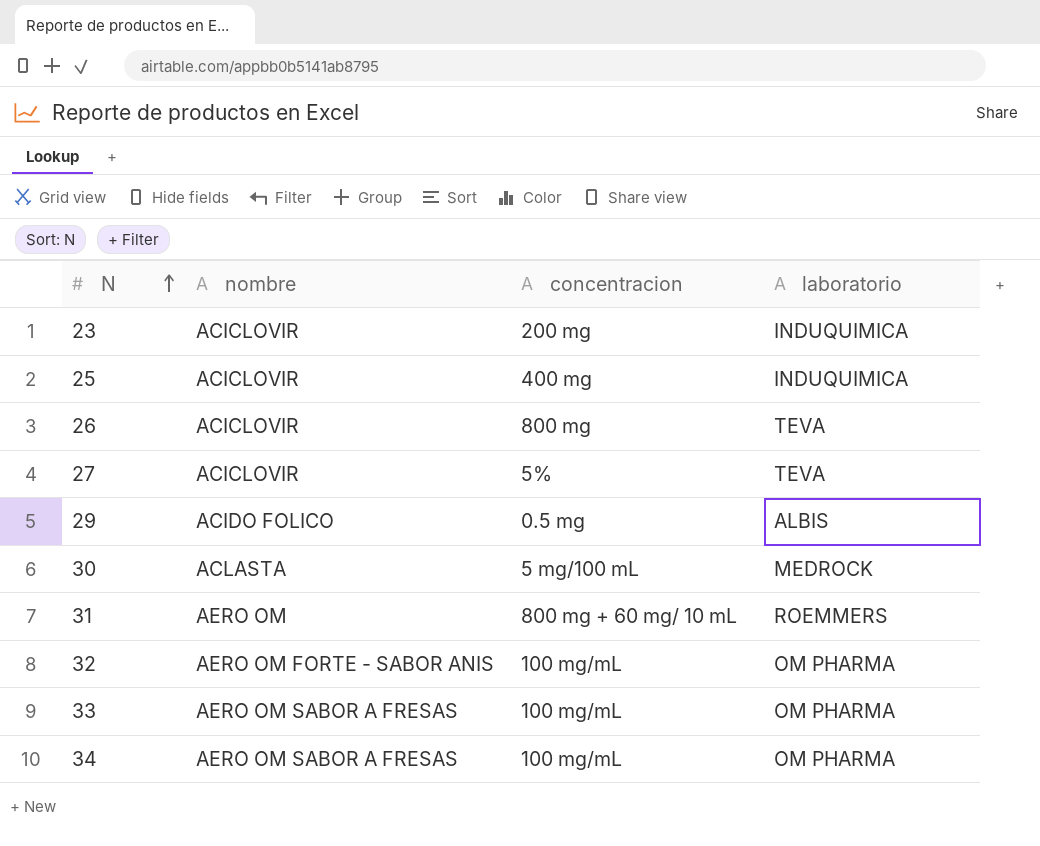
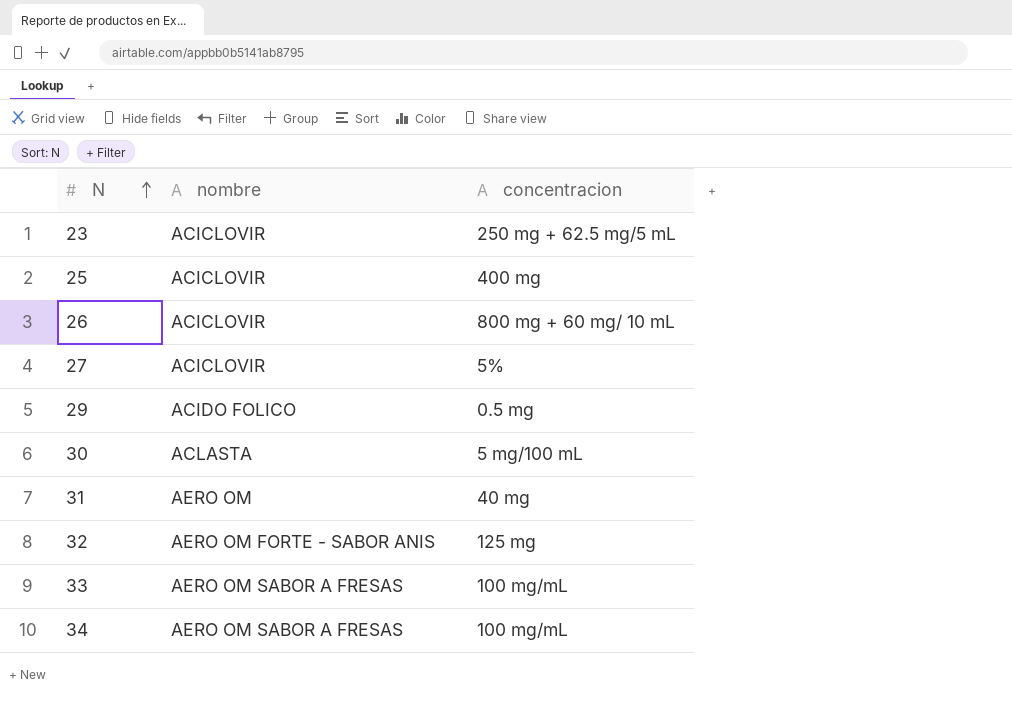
column laboratorio | position: 4 -> none
23 | concentracion: 200 mg -> 250 mg + 62.5 mg/5 mL
26 | concentracion: 800 mg -> 800 mg + 60 mg/ 10 mL
31 | concentracion: 800 mg + 60 mg/ 10 mL -> 40 mg
32 | concentracion: 100 mg/mL -> 125 mg

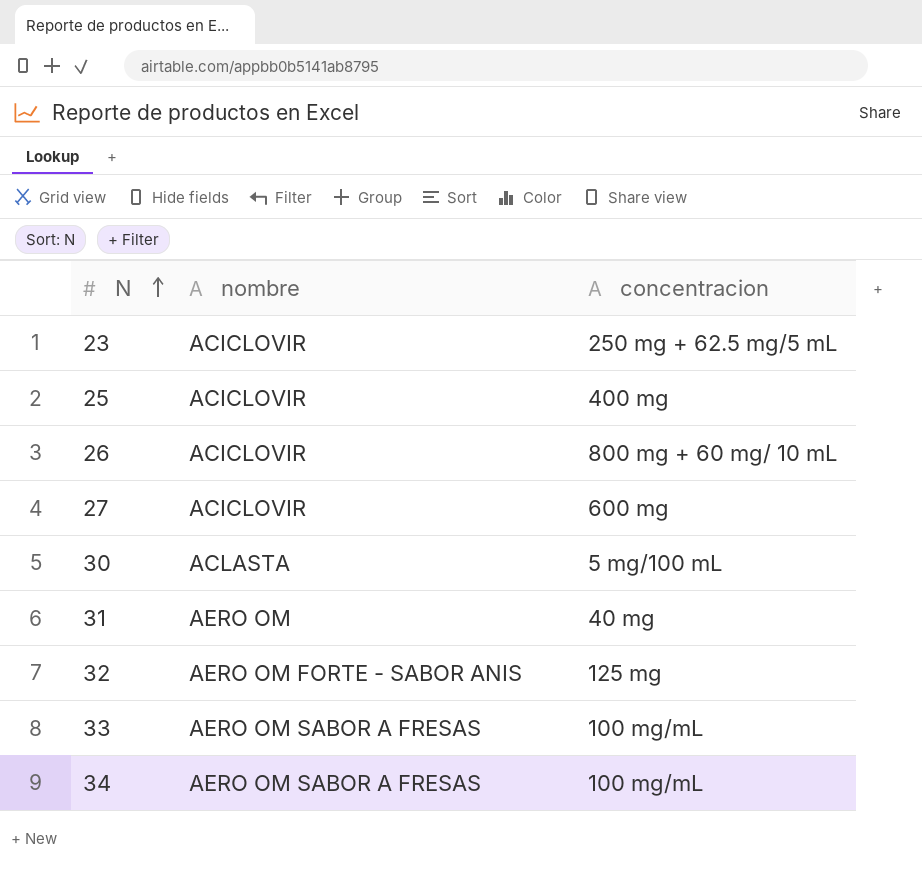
row 29: ACIDO FOLICO | 0.5 mg -> none
27 | concentracion: 5% -> 600 mg

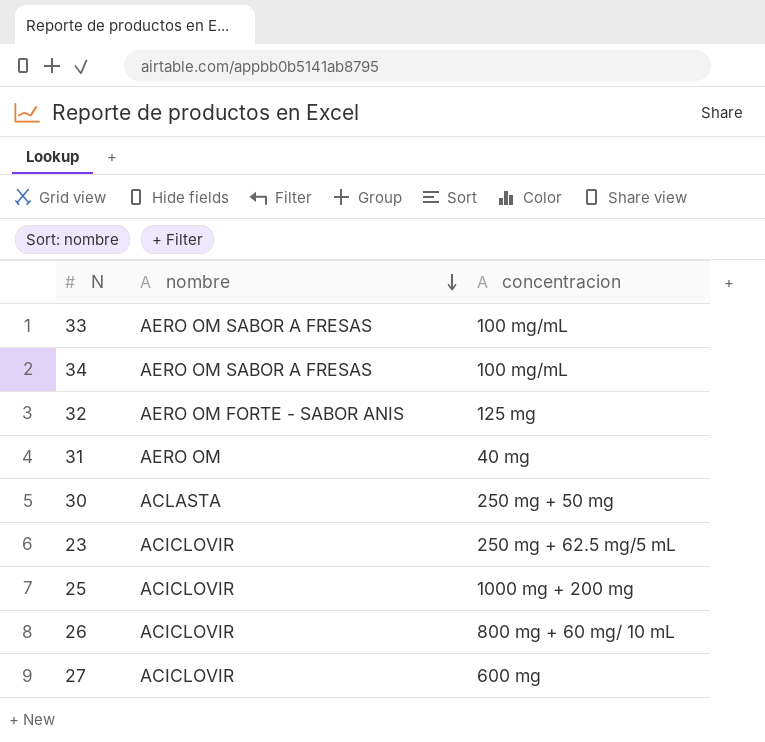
row order: N ascending -> nombre descending
30 | concentracion: 5 mg/100 mL -> 250 mg + 50 mg
25 | concentracion: 400 mg -> 1000 mg + 200 mg

